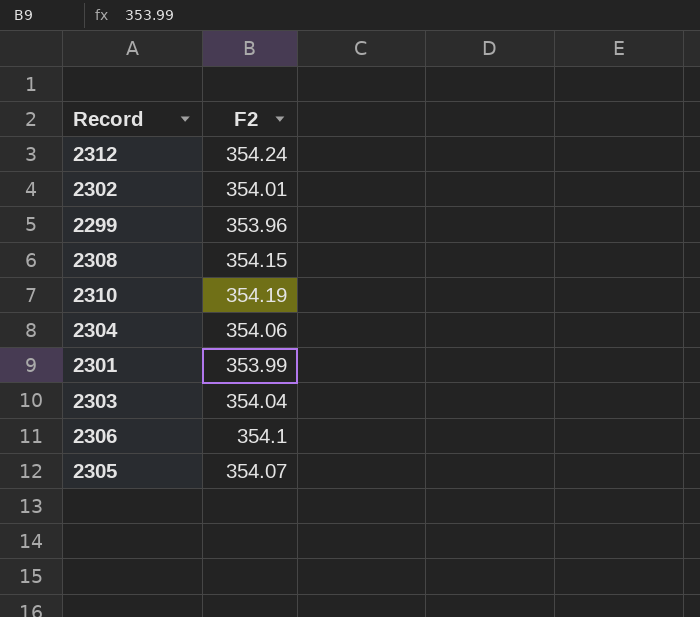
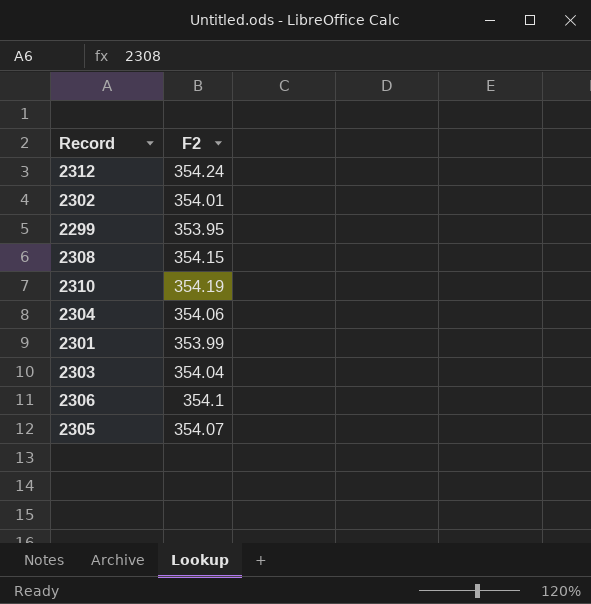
2299 | F2: 353.96 -> 353.95

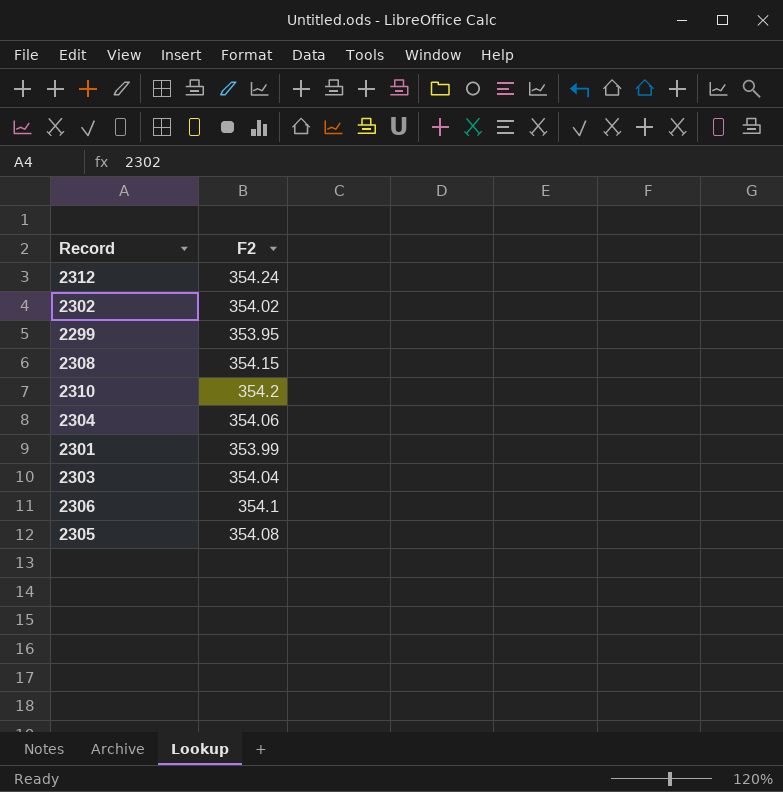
2302 | F2: 354.01 -> 354.02
2310 | F2: 354.19 -> 354.2
2305 | F2: 354.07 -> 354.08

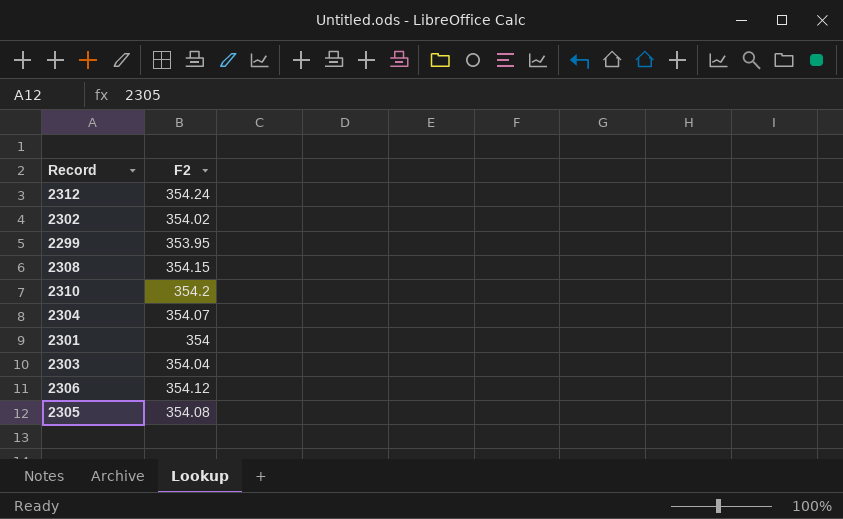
2304 | F2: 354.06 -> 354.07
2301 | F2: 353.99 -> 354
2306 | F2: 354.1 -> 354.12

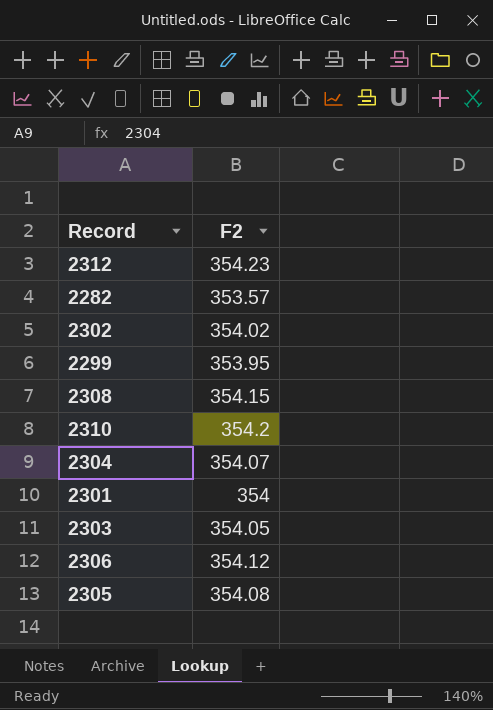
2312 | F2: 354.24 -> 354.23
row 2282: none -> 353.57
2303 | F2: 354.04 -> 354.05

